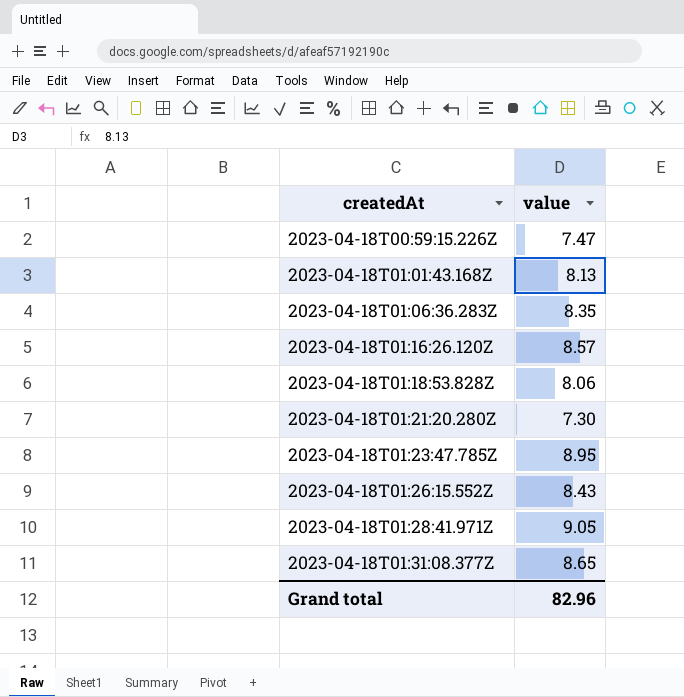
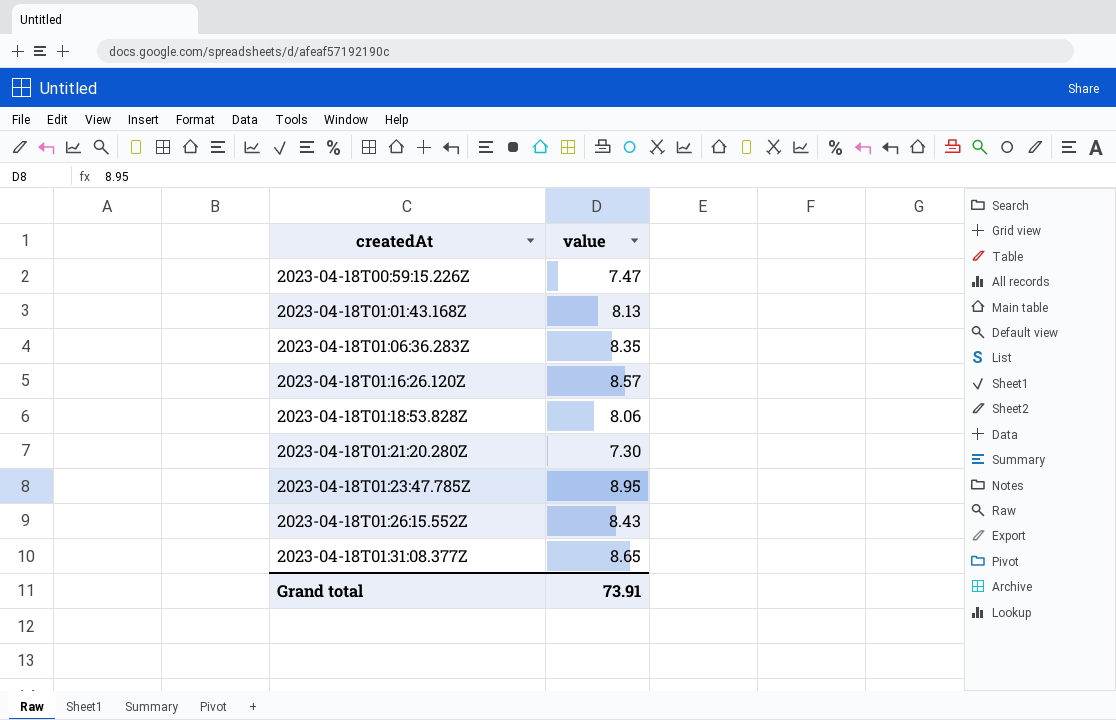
row 2023-04-18T01:28:41.971Z: 9.05 -> none
Grand total | value: 82.96 -> 73.91

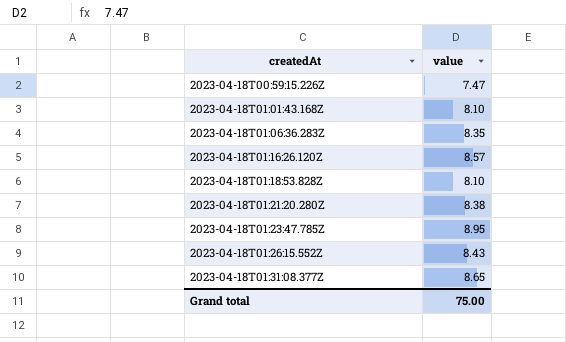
2023-04-18T01:01:43.168Z | value: 8.13 -> 8.10
2023-04-18T01:18:53.828Z | value: 8.06 -> 8.10
2023-04-18T01:21:20.280Z | value: 7.30 -> 8.38
Grand total | value: 73.91 -> 75.00

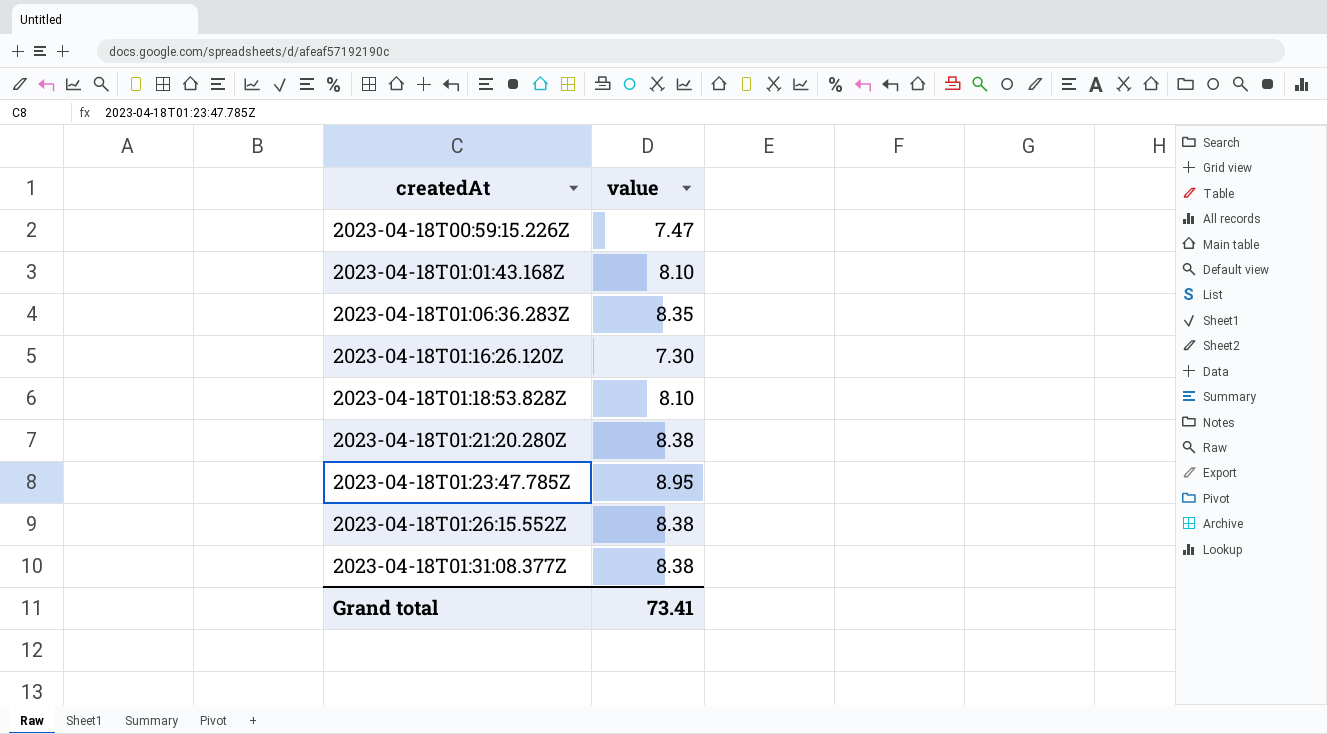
2023-04-18T01:16:26.120Z | value: 8.57 -> 7.30
2023-04-18T01:26:15.552Z | value: 8.43 -> 8.38
2023-04-18T01:31:08.377Z | value: 8.65 -> 8.38
Grand total | value: 75.00 -> 73.41

